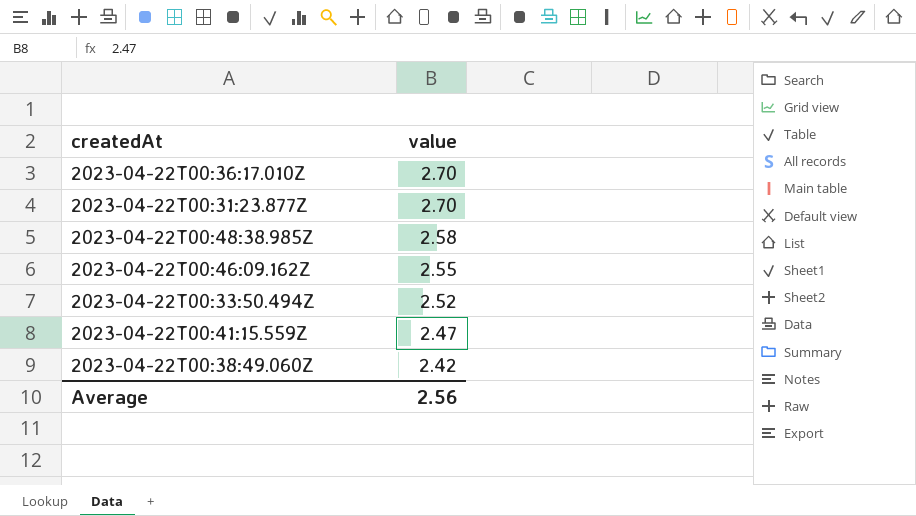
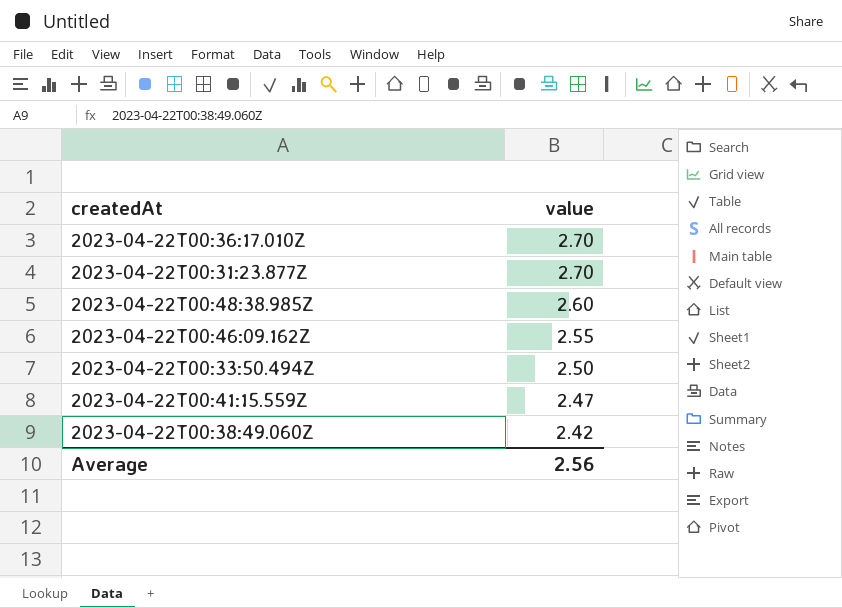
2023-04-22T00:48:38.985Z | value: 2.58 -> 2.60
2023-04-22T00:33:50.494Z | value: 2.52 -> 2.50

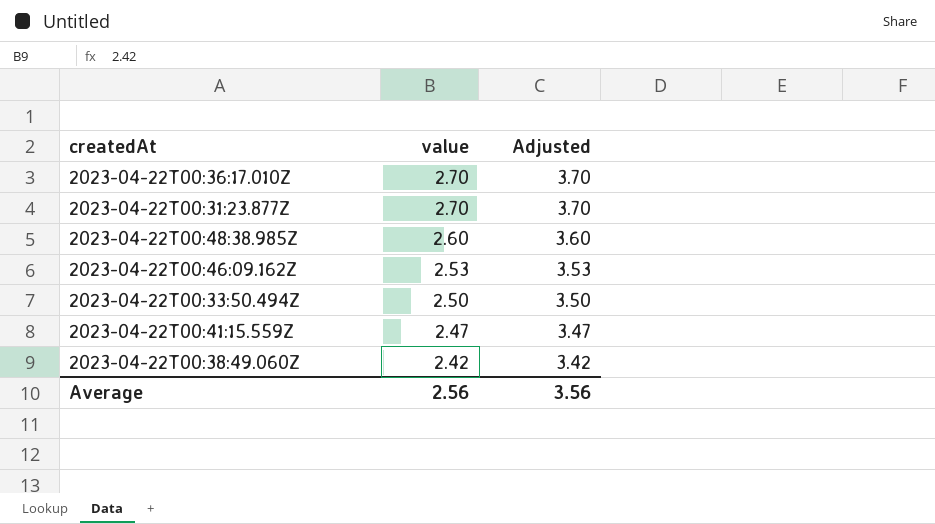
column Adjusted | formula: none -> [value] + 1
2023-04-22T00:46:09.162Z | value: 2.55 -> 2.53

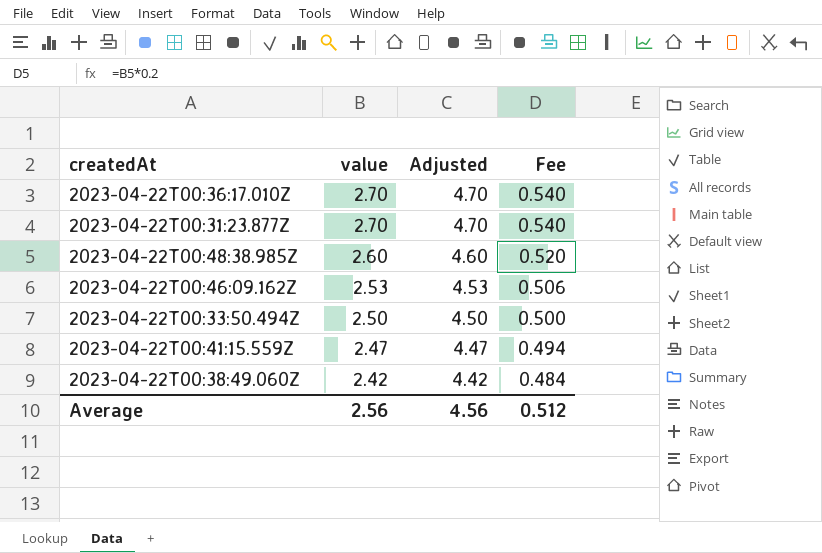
column Adjusted | formula: [value] + 1 -> [value] + 2
column Fee | formula: none -> [value] * 0.2
Average | Adjusted: 3.56 -> 4.56

